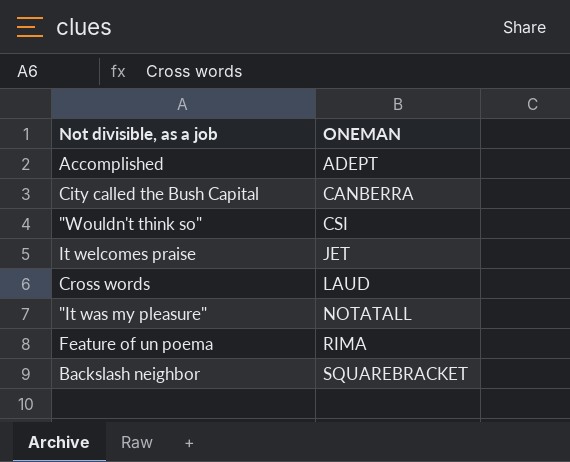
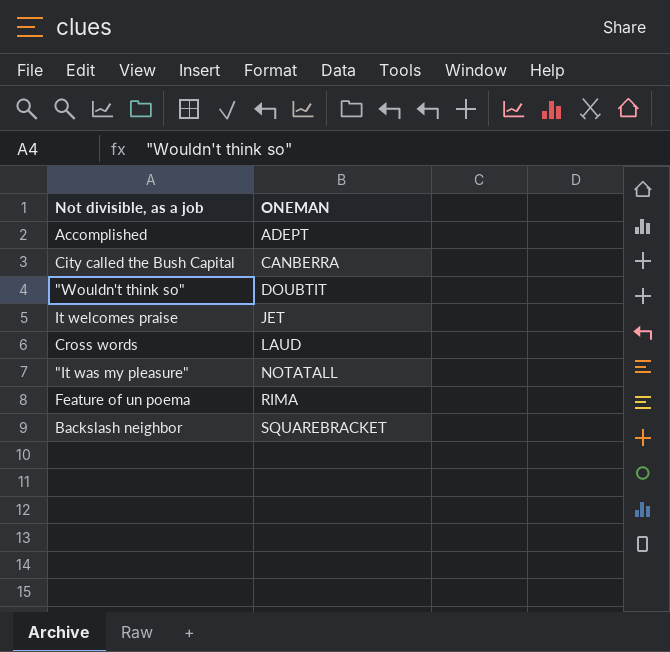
"Wouldn't think so" | ONEMAN: CSI -> DOUBTIT

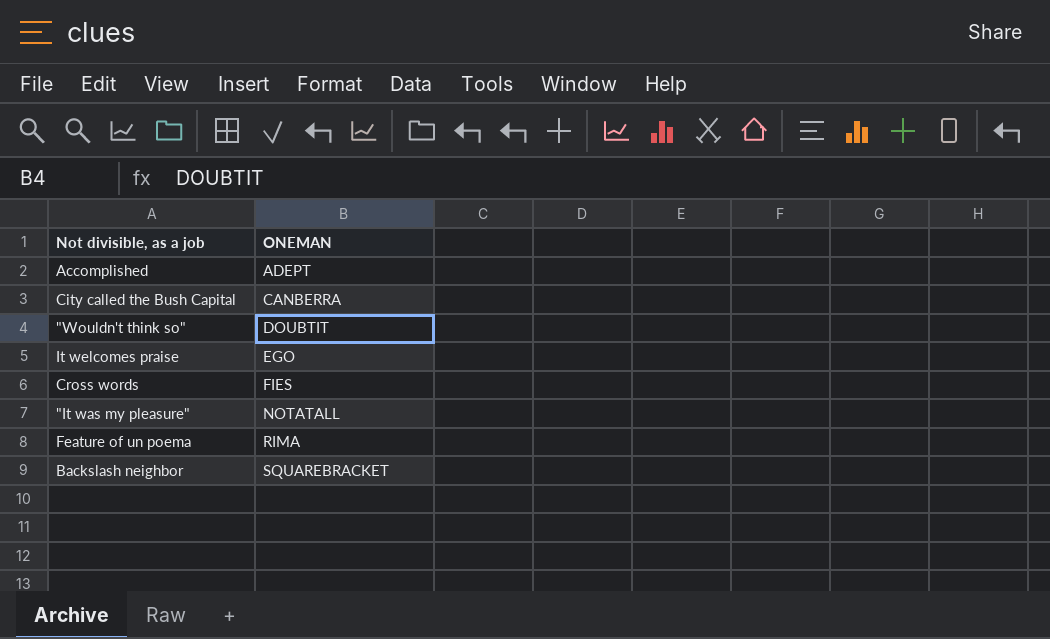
It welcomes praise | ONEMAN: JET -> EGO
Cross words | ONEMAN: LAUD -> FIES

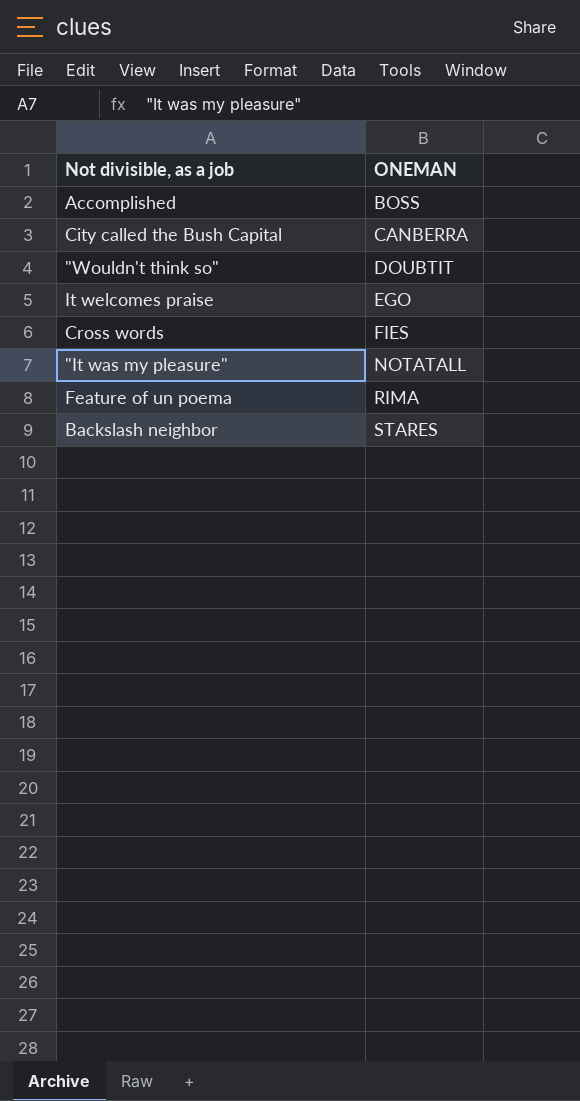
Accomplished | ONEMAN: ADEPT -> BOSS
Backslash neighbor | ONEMAN: SQUAREBRACKET -> STARES

